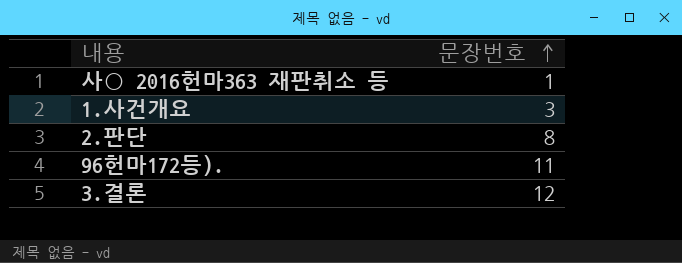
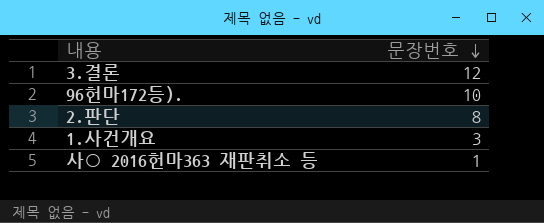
row order: 문장번호 ascending -> 문장번호 descending
96헌마172등). | 문장번호: 11 -> 10

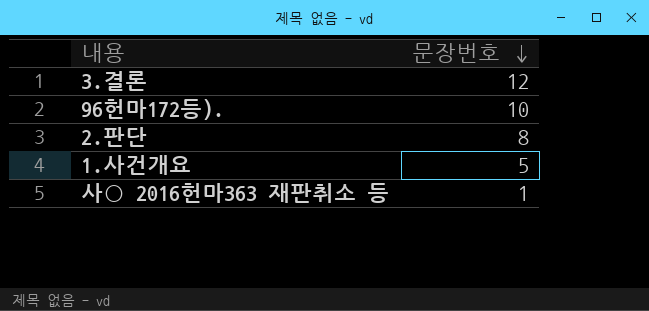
1.사건개요 | 문장번호: 3 -> 5

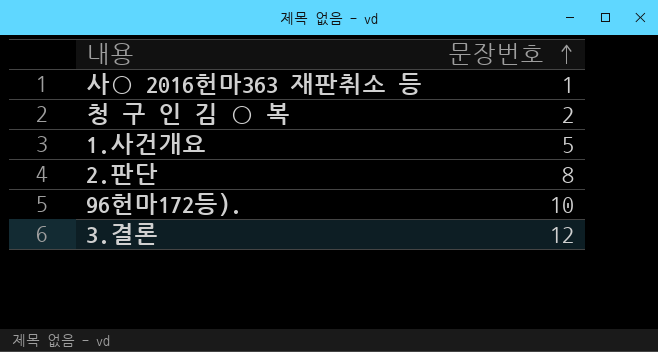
row order: 문장번호 descending -> 문장번호 ascending
row 청 구 인 김 ○ 복: none -> 2

